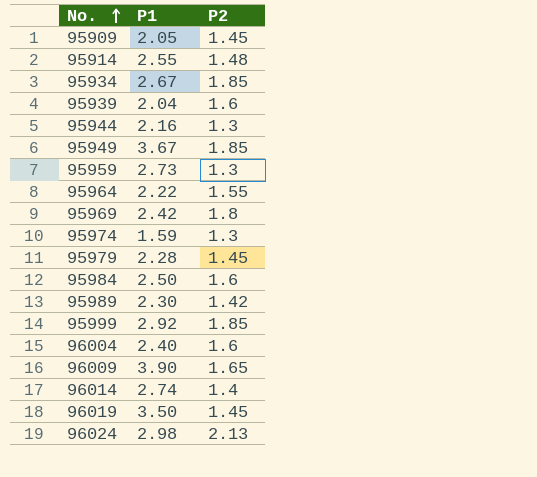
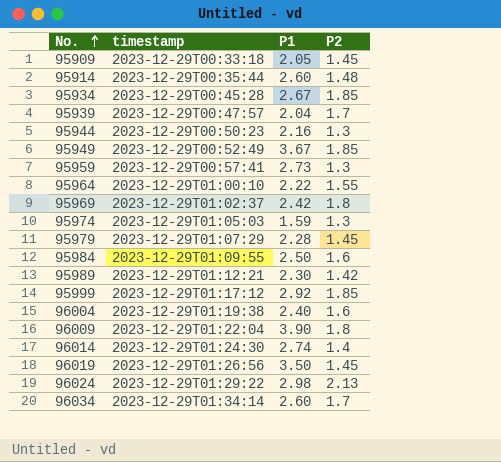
column timestamp | position: none -> 2
95914 | P1: 2.55 -> 2.60
95939 | P2: 1.6 -> 1.7
96009 | P2: 1.65 -> 1.8
row 96034: none -> 2023-12-29T01:34:14 | 2.60 | 1.7

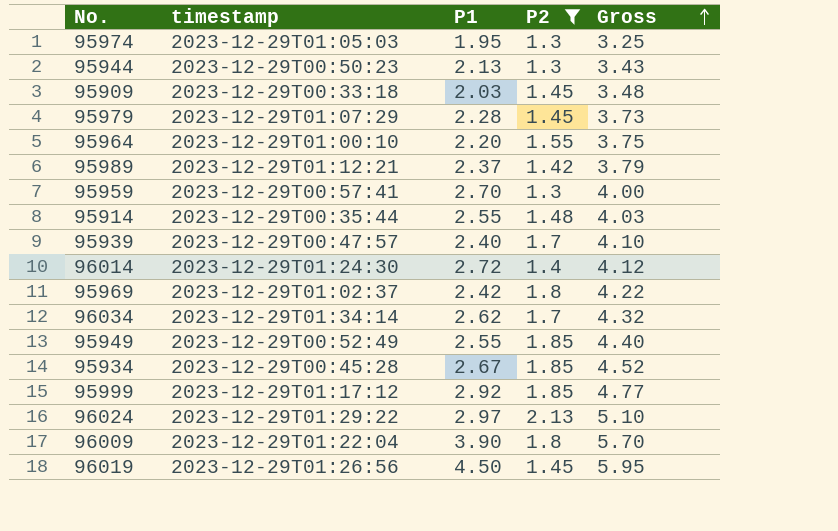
filter: none -> P2 != 1.6
row order: No. ascending -> Gross ascending
column Gross | formula: none -> [P1] + [P2]
95974 | P1: 1.59 -> 1.95
95944 | P1: 2.16 -> 2.13
95909 | P1: 2.05 -> 2.03
95964 | P1: 2.22 -> 2.20
95989 | P1: 2.30 -> 2.37
95959 | P1: 2.73 -> 2.70
95914 | P1: 2.60 -> 2.55
95939 | P1: 2.04 -> 2.40
96014 | P1: 2.74 -> 2.72
96034 | P1: 2.60 -> 2.62
95949 | P1: 3.67 -> 2.55
96024 | P1: 2.98 -> 2.97
96019 | P1: 3.50 -> 4.50

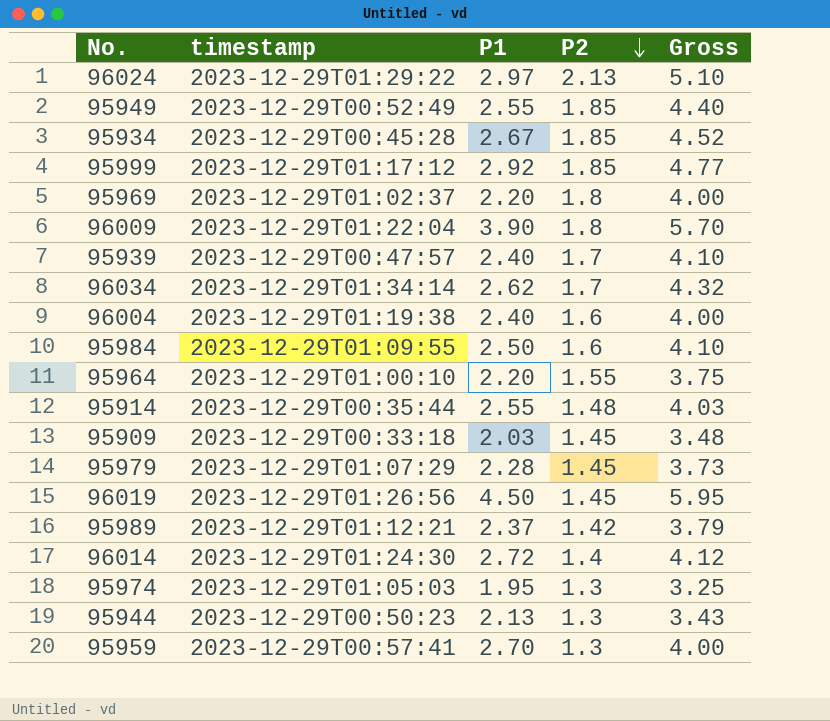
filter: P2 != 1.6 -> none
row order: Gross ascending -> P2 descending
95969 | P1: 2.42 -> 2.20
95969 | Gross: 4.22 -> 4.00

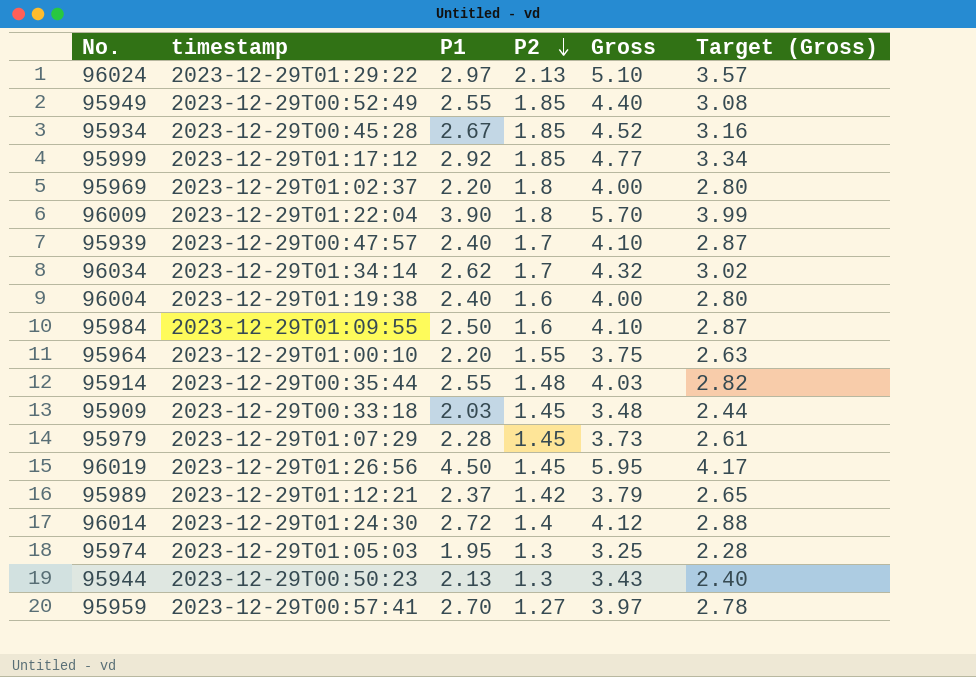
column Target (Gross) | formula: none -> [Gross] * 0.7
95959 | P2: 1.3 -> 1.27
95959 | Gross: 4.00 -> 3.97

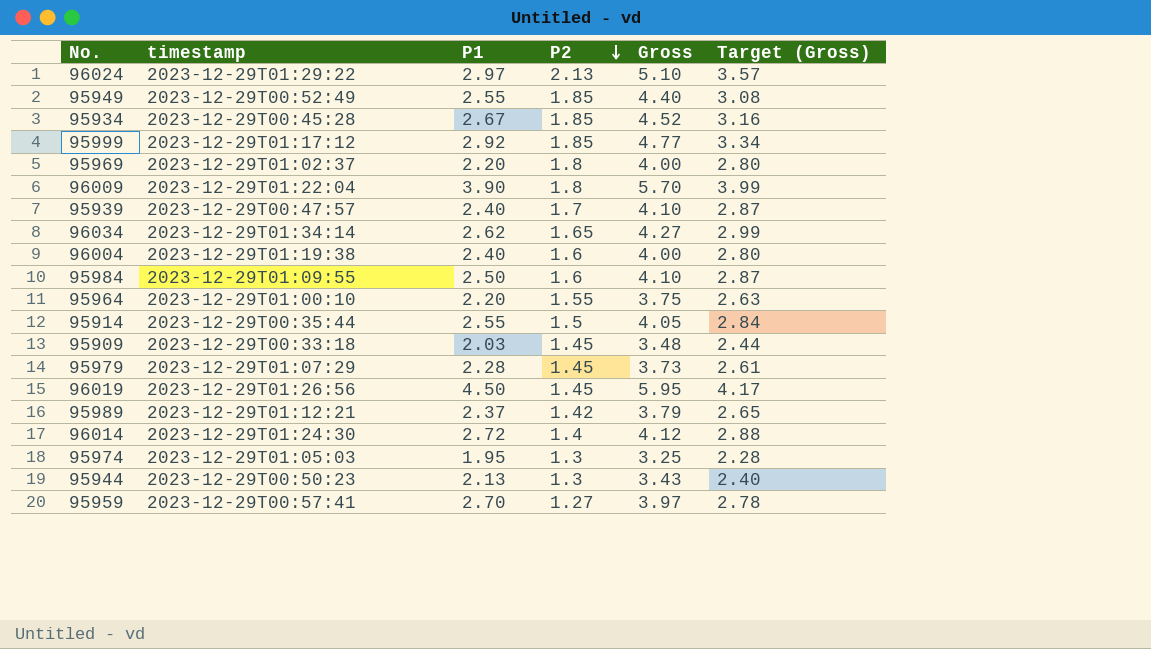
96034 | P2: 1.7 -> 1.65
96034 | Gross: 4.32 -> 4.27
96034 | Target (Gross): 3.02 -> 2.99
95914 | P2: 1.48 -> 1.5
95914 | Gross: 4.03 -> 4.05
95914 | Target (Gross): 2.82 -> 2.84

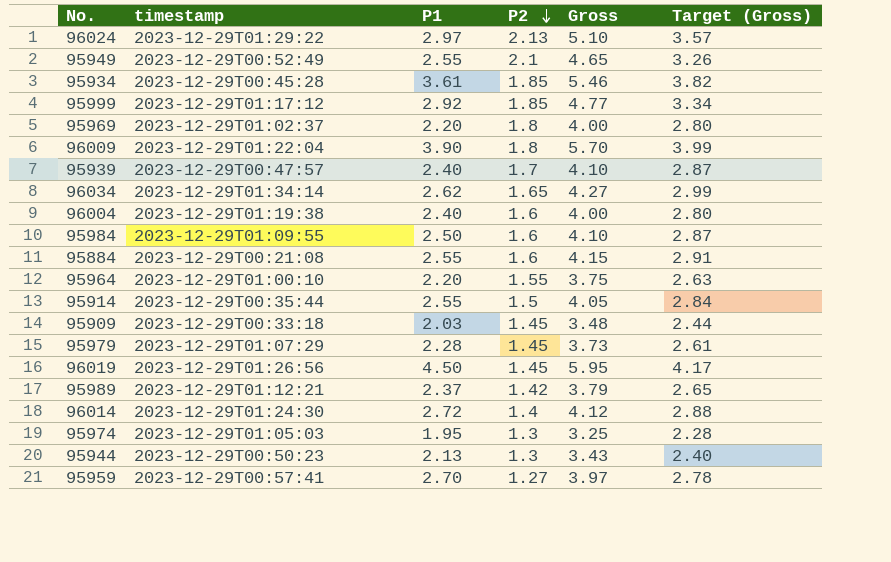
95949 | P2: 1.85 -> 2.1
95949 | Gross: 4.40 -> 4.65
95949 | Target (Gross): 3.08 -> 3.26
95934 | P1: 2.67 -> 3.61
95934 | Gross: 4.52 -> 5.46
95934 | Target (Gross): 3.16 -> 3.82
row 95884: none -> 2023-12-29T00:21:08 | 2.55 | 1.6 | 4.15 | 2.91

